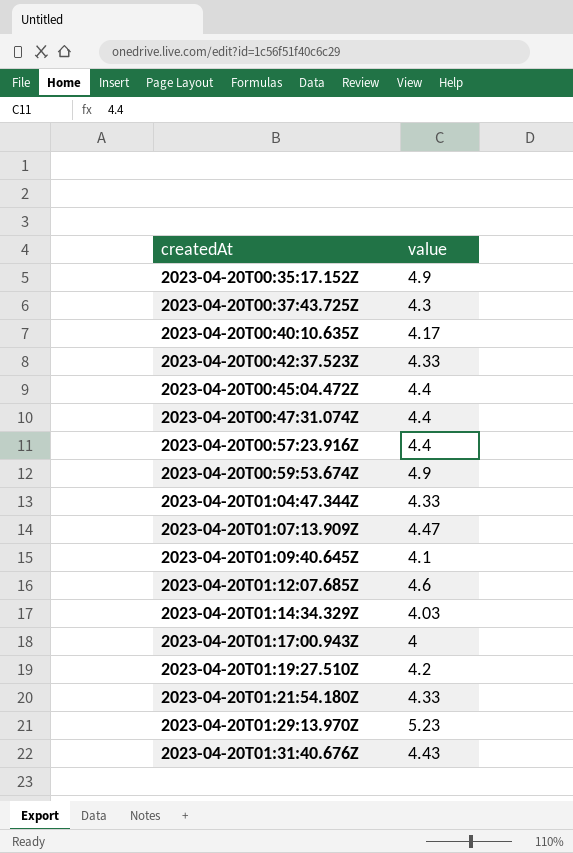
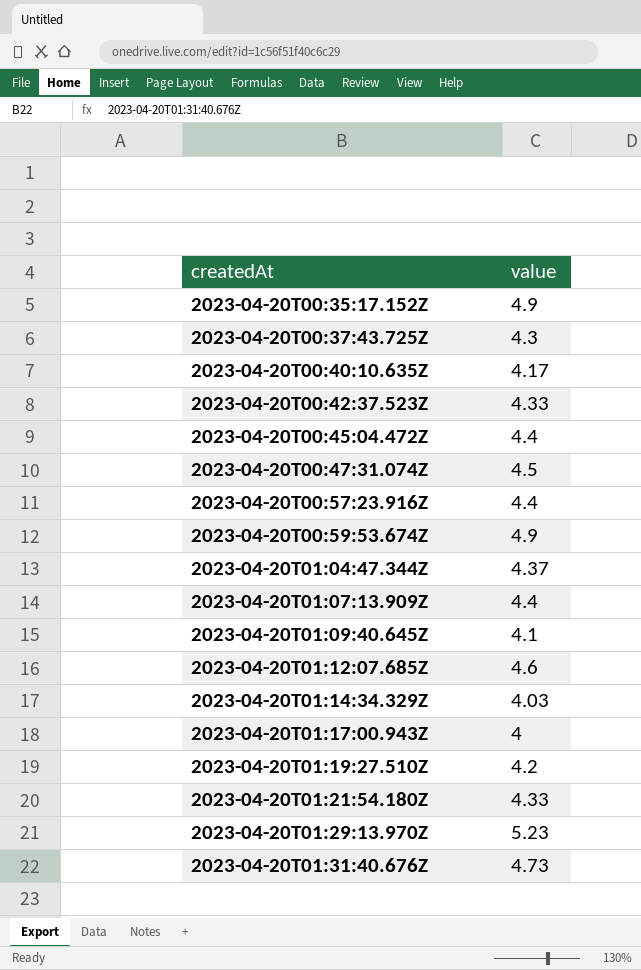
2023-04-20T00:47:31.074Z | value: 4.4 -> 4.5
2023-04-20T01:04:47.344Z | value: 4.33 -> 4.37
2023-04-20T01:07:13.909Z | value: 4.47 -> 4.4
2023-04-20T01:31:40.676Z | value: 4.43 -> 4.73

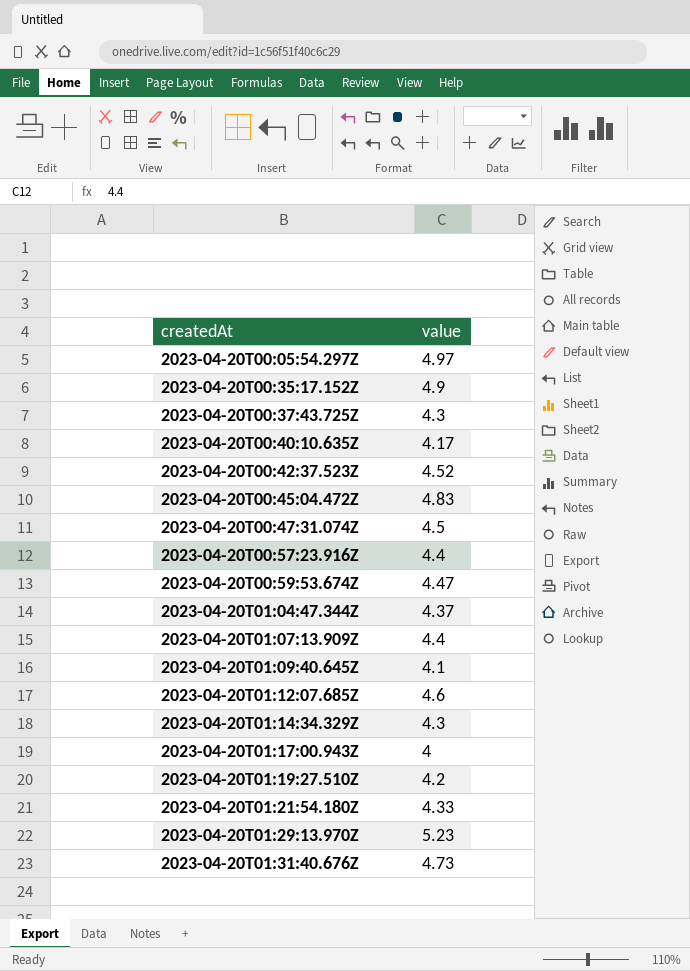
row 2023-04-20T00:05:54.297Z: none -> 4.97
2023-04-20T00:42:37.523Z | value: 4.33 -> 4.52
2023-04-20T00:45:04.472Z | value: 4.4 -> 4.83
2023-04-20T00:59:53.674Z | value: 4.9 -> 4.47
2023-04-20T01:14:34.329Z | value: 4.03 -> 4.3

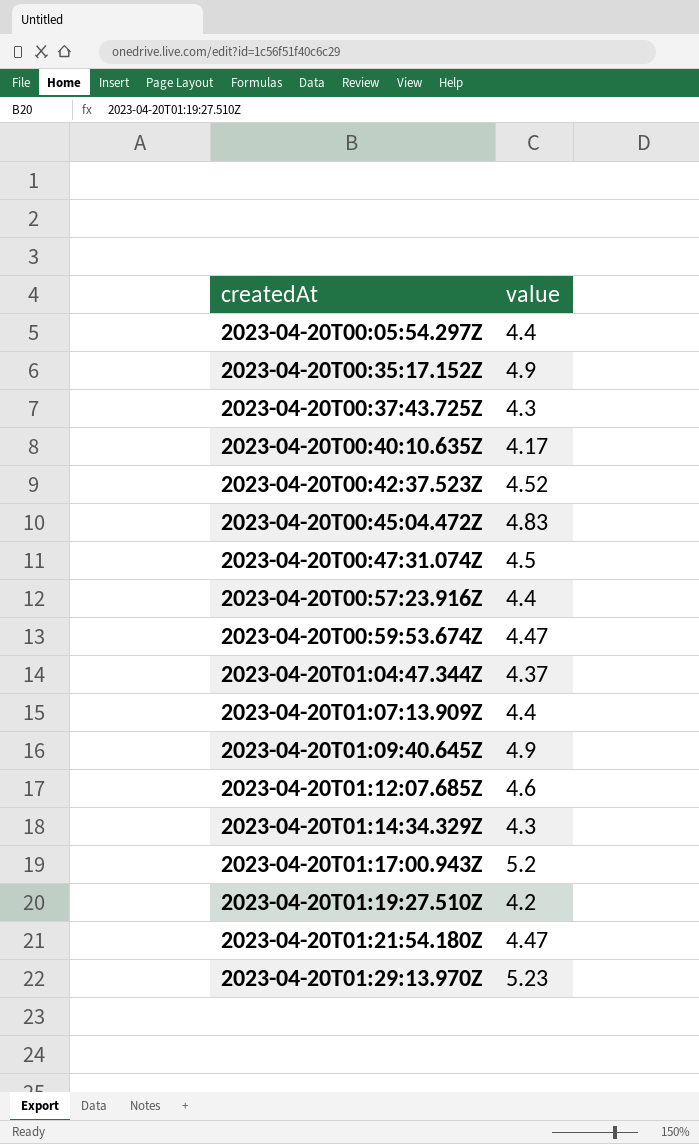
row 2023-04-20T01:31:40.676Z: 4.73 -> none
2023-04-20T00:05:54.297Z | value: 4.97 -> 4.4
2023-04-20T01:09:40.645Z | value: 4.1 -> 4.9
2023-04-20T01:17:00.943Z | value: 4 -> 5.2
2023-04-20T01:21:54.180Z | value: 4.33 -> 4.47

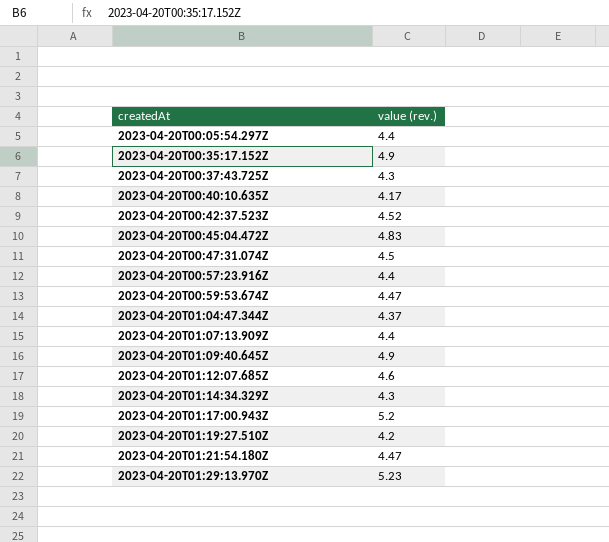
column name: value -> value (rev.)

